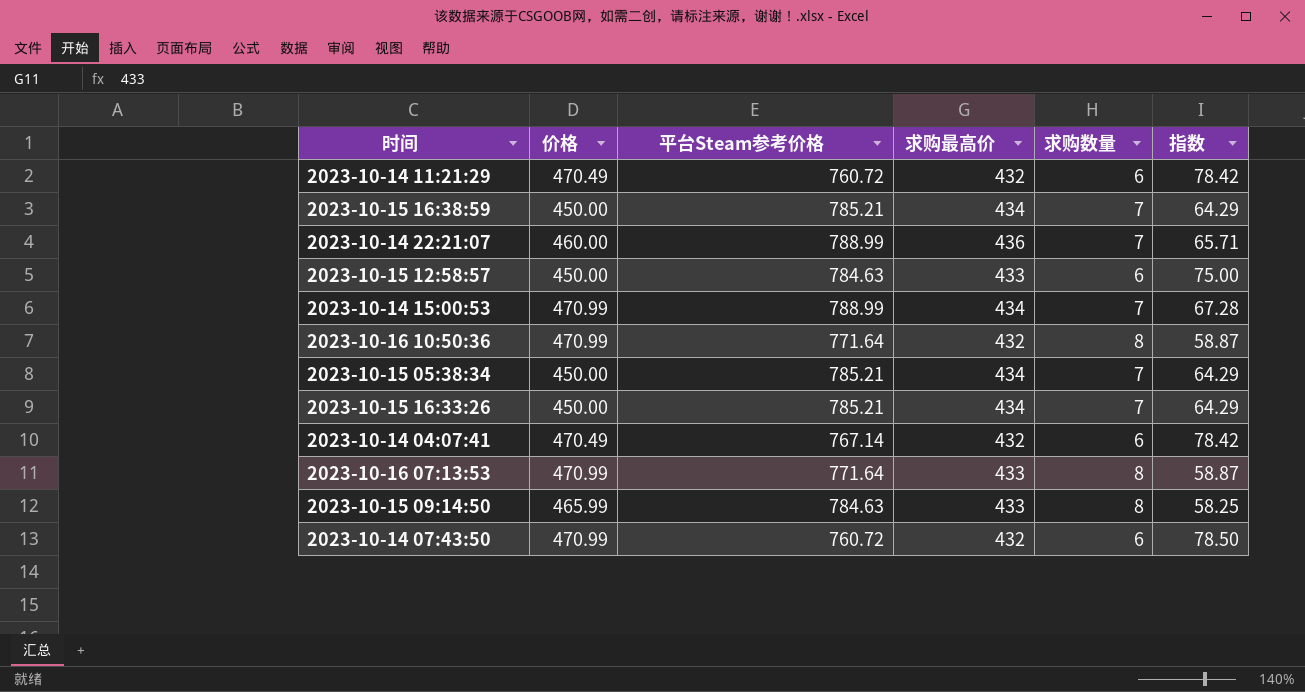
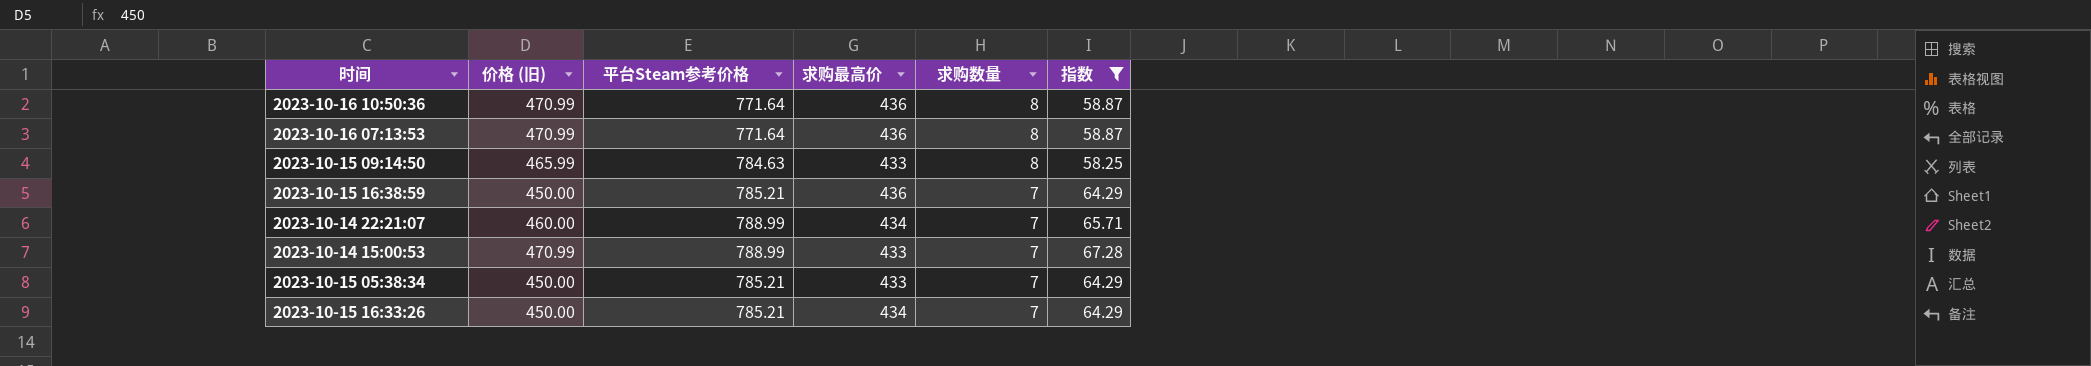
filter: none -> 指数 <= 67.28
row order: none -> 求购数量 descending
column name: 价格 -> 价格 (旧)
2023-10-16 10:50:36 | 求购最高价: 432 -> 436
2023-10-16 07:13:53 | 求购最高价: 433 -> 436
2023-10-15 16:38:59 | 求购最高价: 434 -> 436
2023-10-14 22:21:07 | 求购最高价: 436 -> 434
2023-10-14 15:00:53 | 求购最高价: 434 -> 433
2023-10-15 05:38:34 | 求购最高价: 434 -> 433

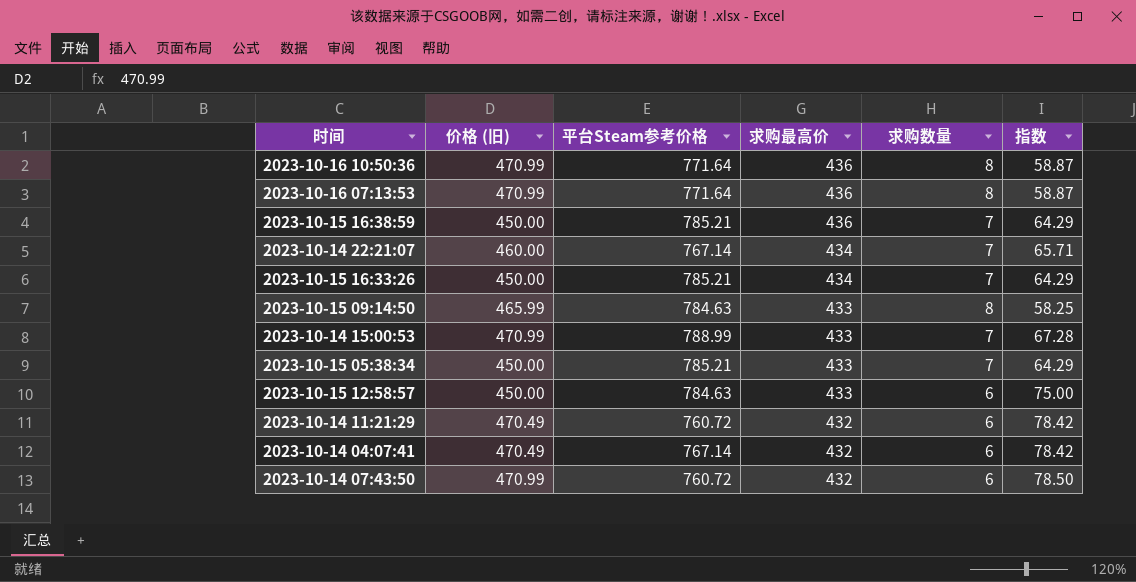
filter: 指数 <= 67.28 -> none
row order: 求购数量 descending -> 求购最高价 descending
2023-10-14 22:21:07 | 平台Steam参考价格: 788.99 -> 767.14

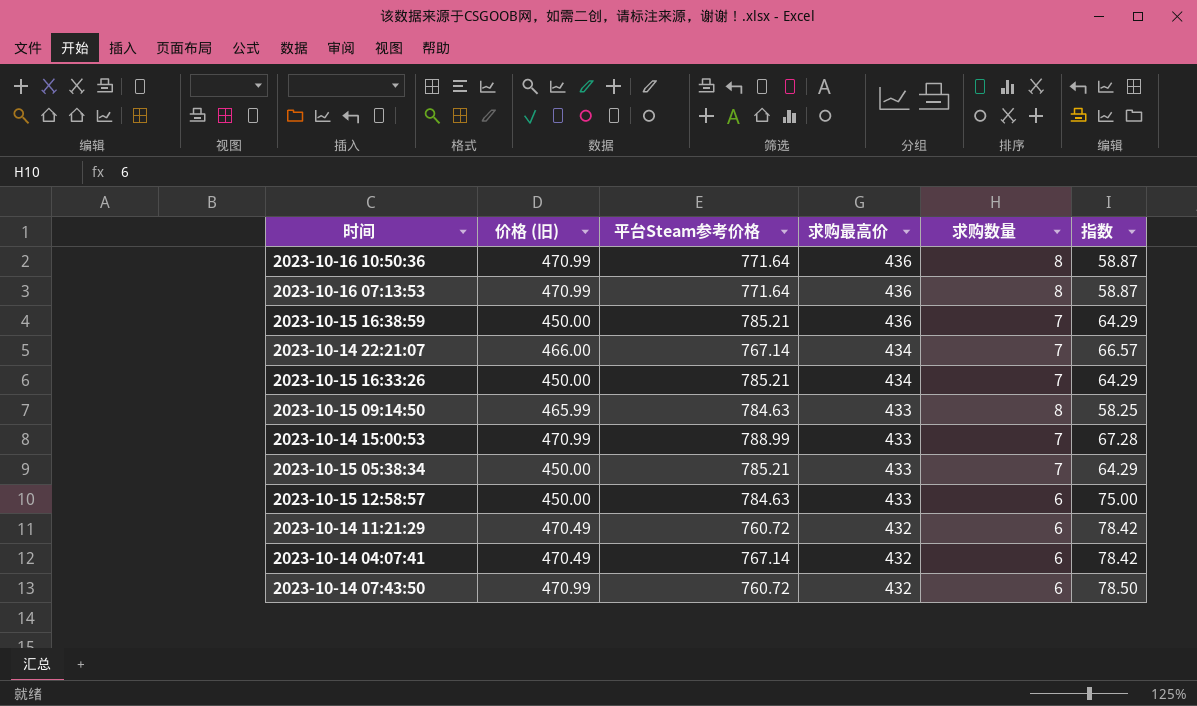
2023-10-14 22:21:07 | 价格 (旧): 460.00 -> 466.00
2023-10-14 22:21:07 | 指数: 65.71 -> 66.57

